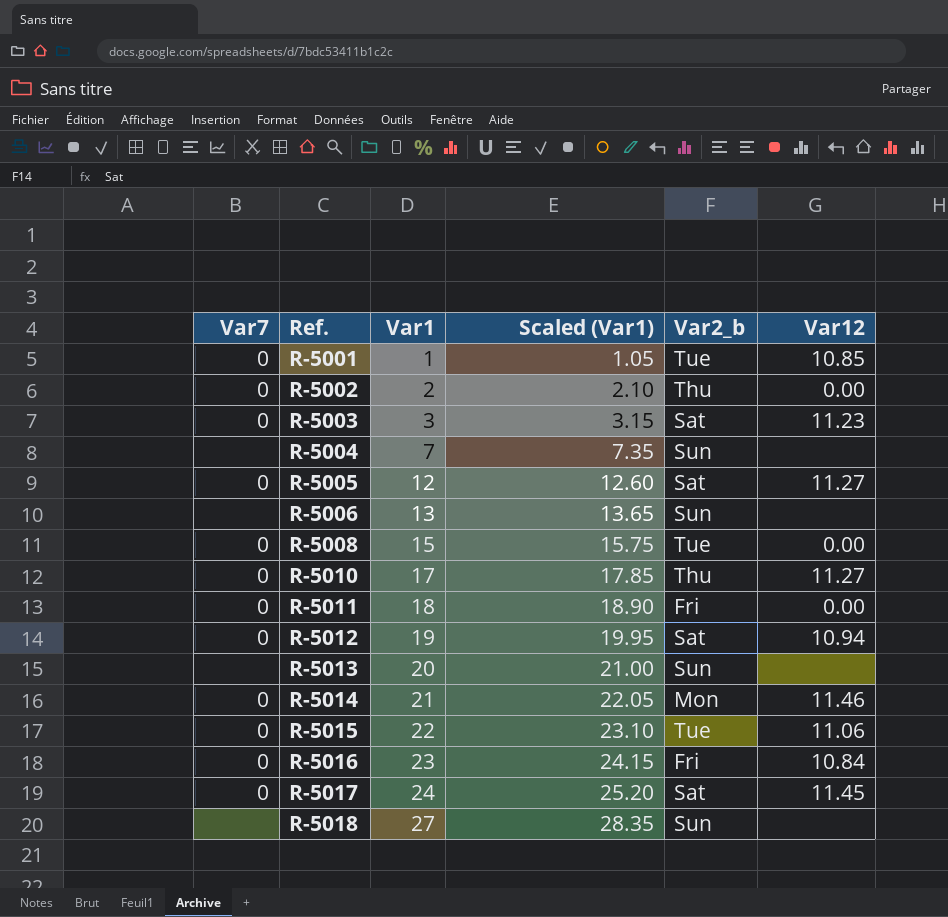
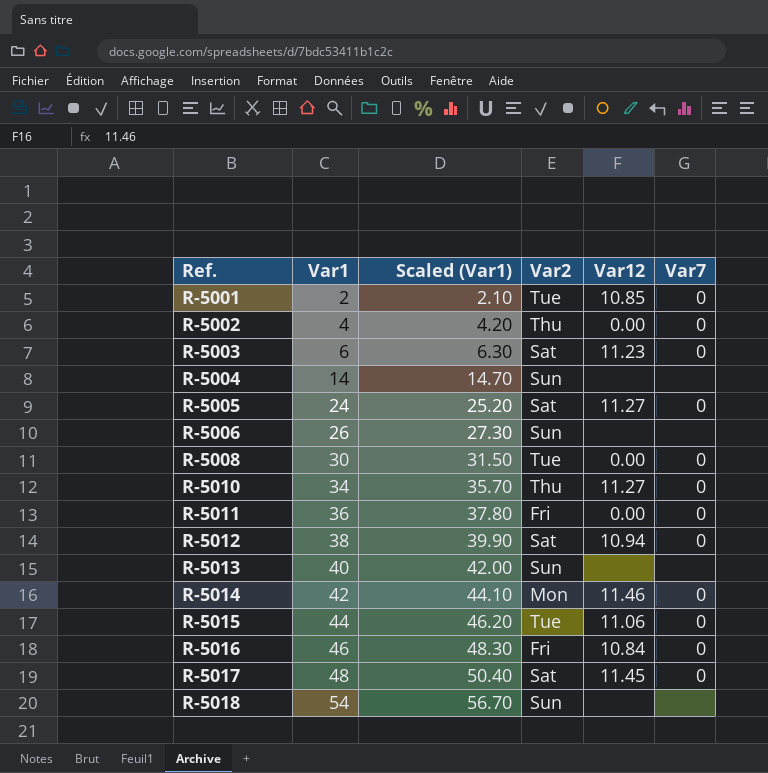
column name: Var2_b -> Var2
column Var7 | position: 1 -> 6
R-5001 | Var1: 1 -> 2
R-5001 | Scaled (Var1): 1.05 -> 2.10
R-5002 | Var1: 2 -> 4
R-5002 | Scaled (Var1): 2.10 -> 4.20
R-5003 | Var1: 3 -> 6
R-5003 | Scaled (Var1): 3.15 -> 6.30
R-5004 | Var1: 7 -> 14
R-5004 | Scaled (Var1): 7.35 -> 14.70
R-5005 | Var1: 12 -> 24
R-5005 | Scaled (Var1): 12.60 -> 25.20
R-5006 | Var1: 13 -> 26
R-5006 | Scaled (Var1): 13.65 -> 27.30
R-5008 | Var1: 15 -> 30
R-5008 | Scaled (Var1): 15.75 -> 31.50
R-5010 | Var1: 17 -> 34
R-5010 | Scaled (Var1): 17.85 -> 35.70
R-5011 | Var1: 18 -> 36
R-5011 | Scaled (Var1): 18.90 -> 37.80
R-5012 | Var1: 19 -> 38
R-5012 | Scaled (Var1): 19.95 -> 39.90
R-5013 | Var1: 20 -> 40
R-5013 | Scaled (Var1): 21.00 -> 42.00
R-5014 | Var1: 21 -> 42
R-5014 | Scaled (Var1): 22.05 -> 44.10
R-5015 | Var1: 22 -> 44
R-5015 | Scaled (Var1): 23.10 -> 46.20
R-5016 | Var1: 23 -> 46
R-5016 | Scaled (Var1): 24.15 -> 48.30
R-5017 | Var1: 24 -> 48
R-5017 | Scaled (Var1): 25.20 -> 50.40
R-5018 | Var1: 27 -> 54
R-5018 | Scaled (Var1): 28.35 -> 56.70

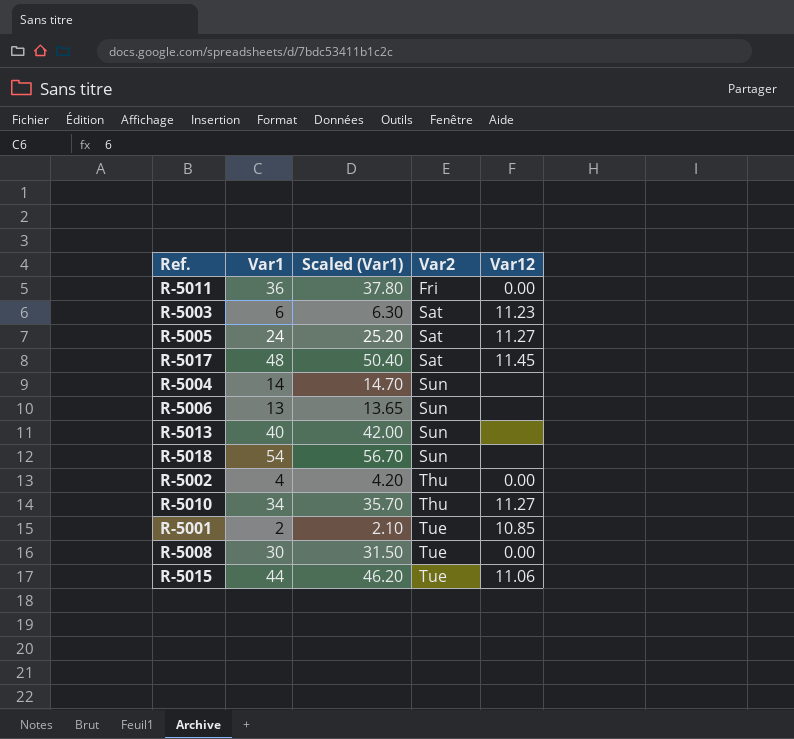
row order: Ref. ascending -> Var2 ascending
column Var7 | position: 6 -> none
row R-5012: 38 | 39.90 | Sat | 10.94 | 0 -> none
row R-5014: 42 | 44.10 | Mon | 11.46 | 0 -> none
row R-5016: 46 | 48.30 | Fri | 10.84 | 0 -> none
R-5006 | Var1: 26 -> 13
R-5006 | Scaled (Var1): 27.30 -> 13.65

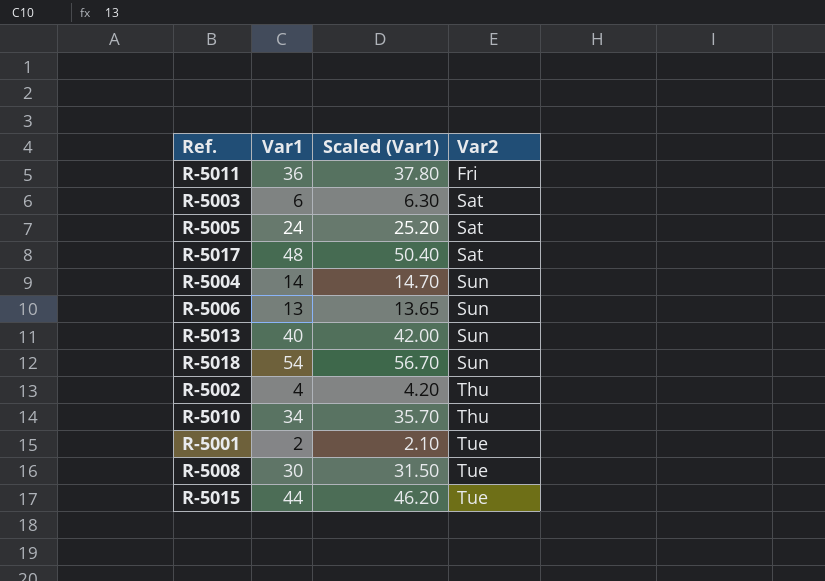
column Var12 | position: 5 -> none

